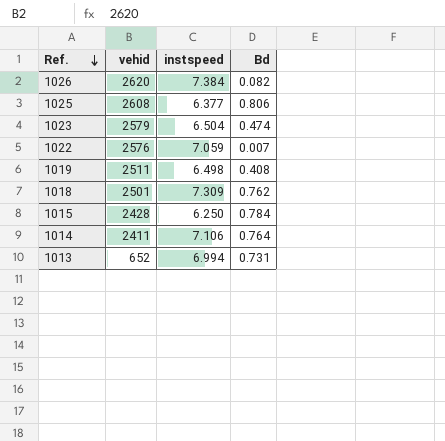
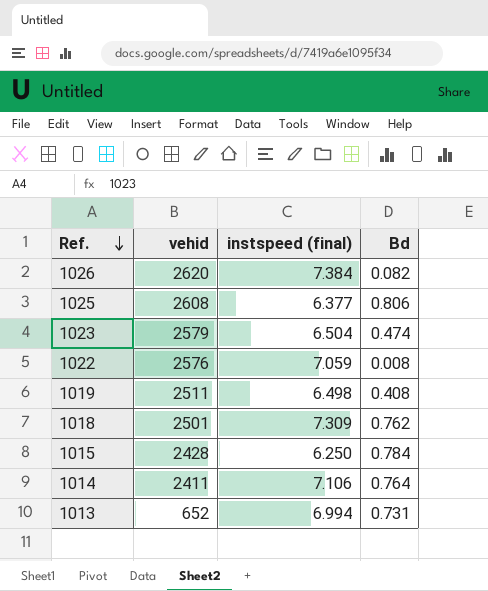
column name: instspeed -> instspeed (final)
1022 | Bd: 0.007 -> 0.008

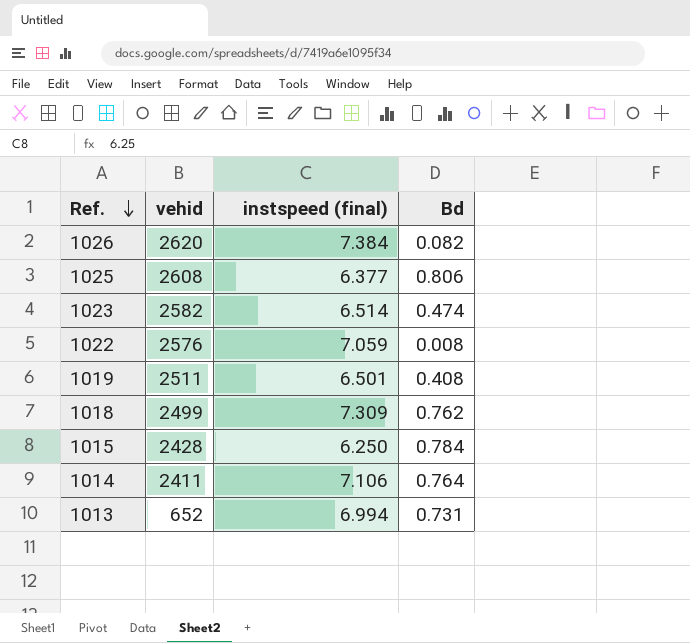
1023 | vehid: 2579 -> 2582
1023 | instspeed (final): 6.504 -> 6.514
1019 | instspeed (final): 6.498 -> 6.501
1018 | vehid: 2501 -> 2499

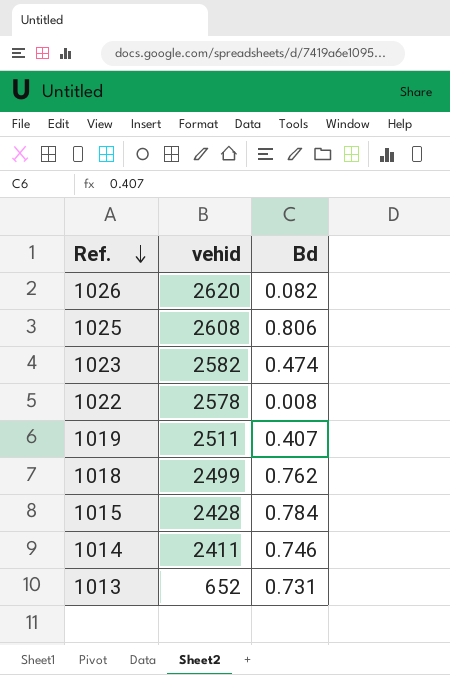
column instspeed (final) | position: 3 -> none
1022 | vehid: 2576 -> 2578
1019 | Bd: 0.408 -> 0.407
1014 | Bd: 0.764 -> 0.746

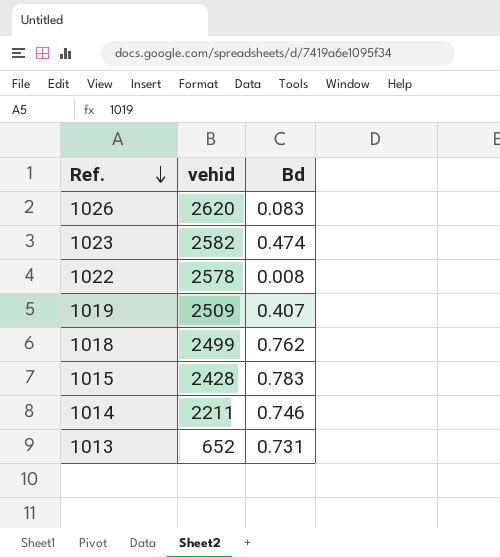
row 1025: 2608 | 0.806 -> none
1026 | Bd: 0.082 -> 0.083
1019 | vehid: 2511 -> 2509
1015 | Bd: 0.784 -> 0.783
1014 | vehid: 2411 -> 2211

